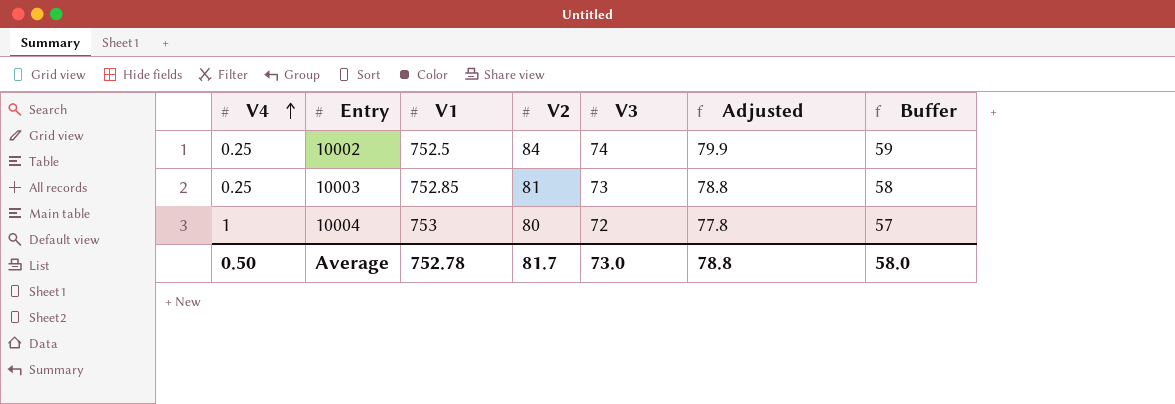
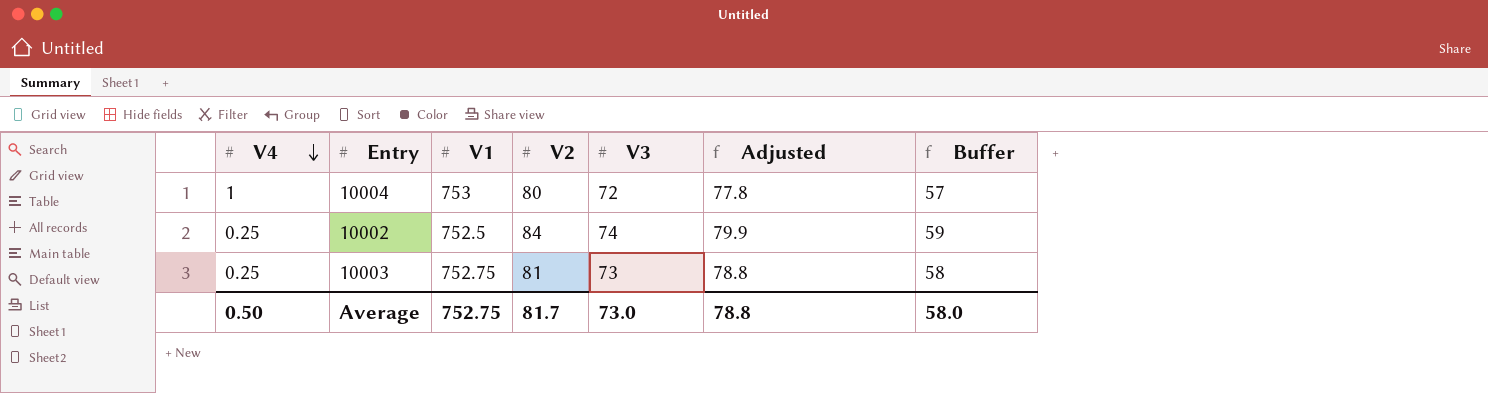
row order: V4 ascending -> V4 descending
10003 | V1: 752.85 -> 752.75
Average | V1: 752.78 -> 752.75

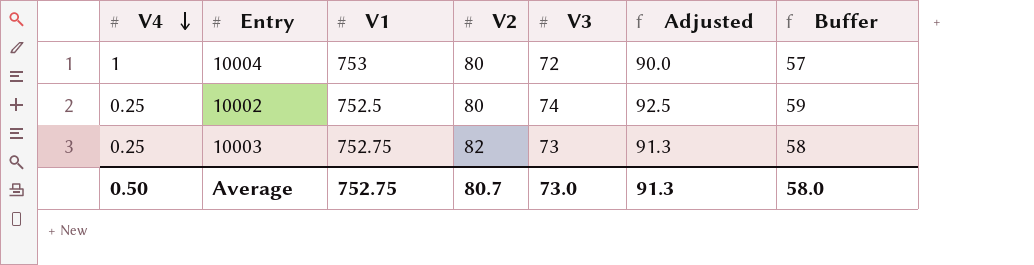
column Adjusted | formula: [V3] * 1.08 -> [V3] * 1.25
10002 | V2: 84 -> 80
10003 | V2: 81 -> 82
Average | V2: 81.7 -> 80.7
Average | Adjusted: 78.8 -> 91.3

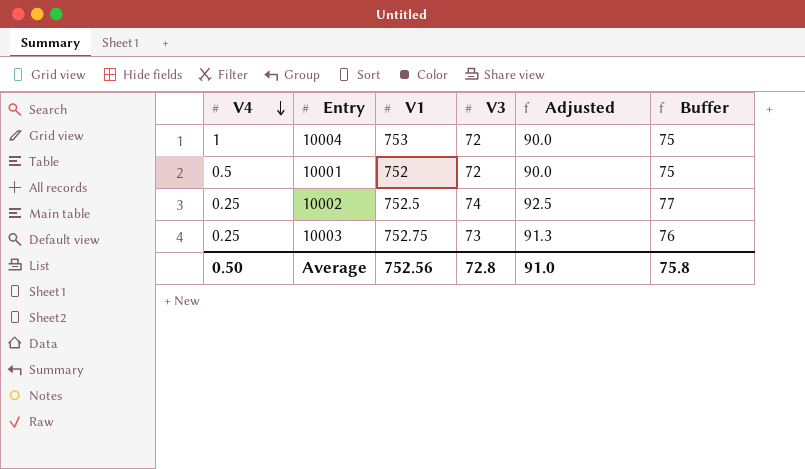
column V2 | position: 4 -> none
column Buffer | formula: [V3] - 15 -> [V3] + 3
row 10001: none -> 0.5 | 752 | 72 | 90.0 | 75
Average | V1: 752.75 -> 752.56
Average | V3: 73.0 -> 72.8
Average | Adjusted: 91.3 -> 91.0
Average | Buffer: 58.0 -> 75.8

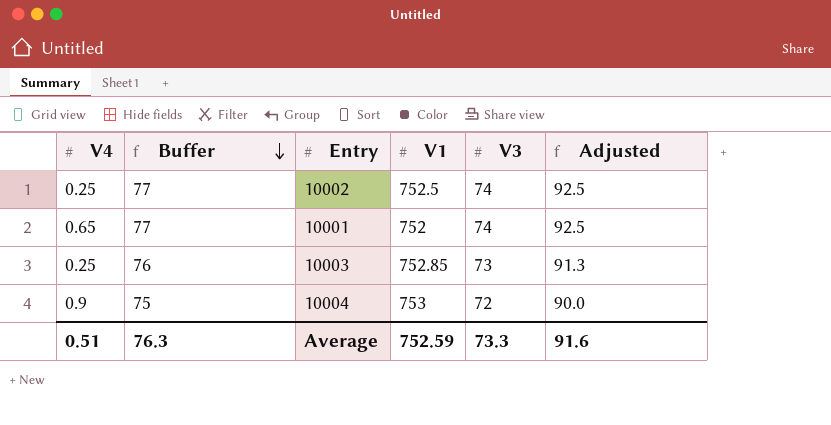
row order: V4 descending -> Buffer descending
column Buffer | position: 6 -> 2
10001 | V4: 0.5 -> 0.65
10001 | Buffer: 75 -> 77
10001 | V3: 72 -> 74
10001 | Adjusted: 90.0 -> 92.5
10003 | V1: 752.75 -> 752.85
10004 | V4: 1 -> 0.9
Average | V4: 0.50 -> 0.51
Average | Buffer: 75.8 -> 76.3
Average | V1: 752.56 -> 752.59
Average | V3: 72.8 -> 73.3
Average | Adjusted: 91.0 -> 91.6

